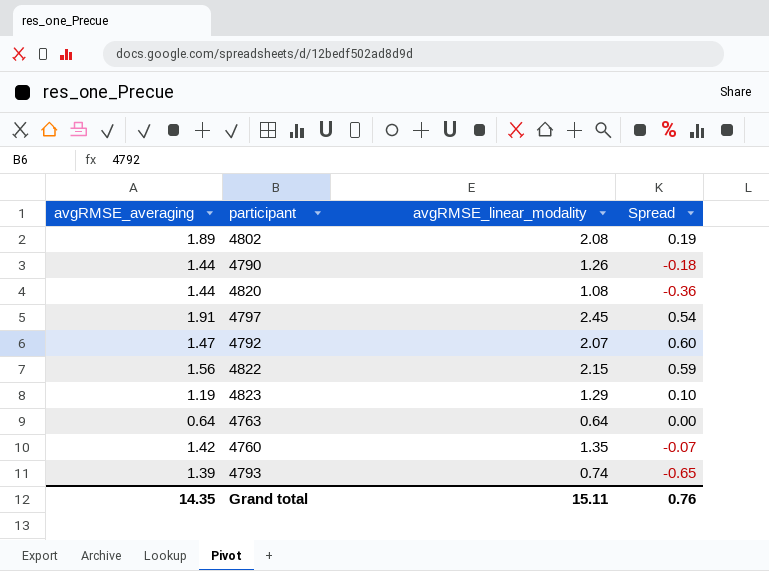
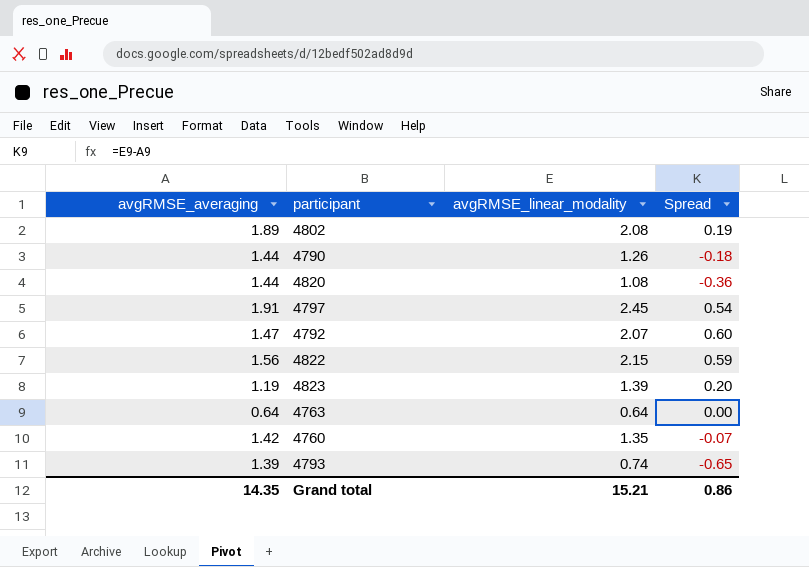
4823 | avgRMSE_linear_modality: 1.29 -> 1.39
4823 | Spread: 0.10 -> 0.20
Grand total | avgRMSE_linear_modality: 15.11 -> 15.21
Grand total | Spread: 0.76 -> 0.86

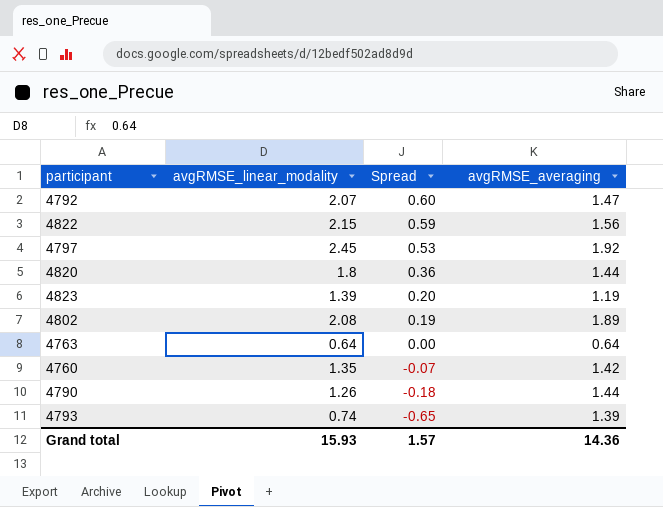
row order: none -> Spread descending
column avgRMSE_averaging | position: 1 -> 4
4797 | Spread: 0.54 -> 0.53
4797 | avgRMSE_averaging: 1.91 -> 1.92
4820 | avgRMSE_linear_modality: 1.08 -> 1.8
4820 | Spread: -0.36 -> 0.36
Grand total | avgRMSE_linear_modality: 15.21 -> 15.93
Grand total | Spread: 0.86 -> 1.57
Grand total | avgRMSE_averaging: 14.35 -> 14.36

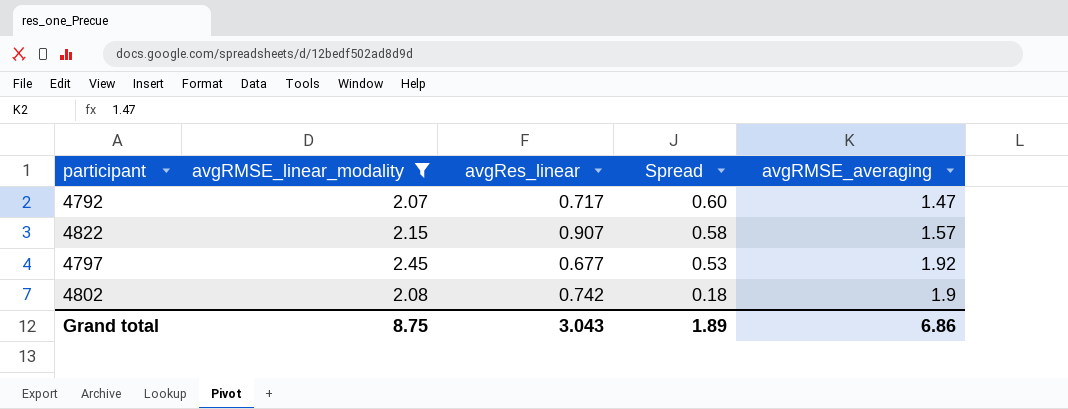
filter: none -> avgRMSE_linear_modality >= 2.07
column avgRes_linear | position: none -> 3
4822 | Spread: 0.59 -> 0.58
4822 | avgRMSE_averaging: 1.56 -> 1.57
4802 | Spread: 0.19 -> 0.18
4802 | avgRMSE_averaging: 1.89 -> 1.9
Grand total | avgRMSE_linear_modality: 15.93 -> 8.75
Grand total | Spread: 1.57 -> 1.89
Grand total | avgRMSE_averaging: 14.36 -> 6.86

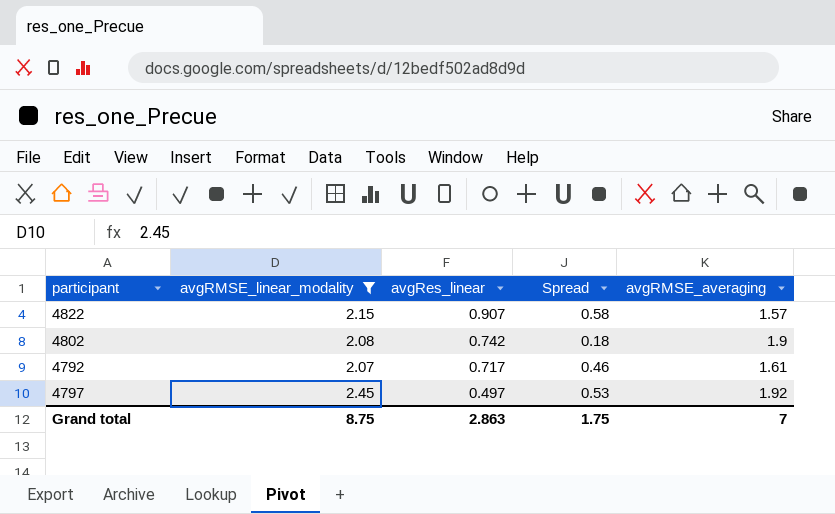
row order: Spread descending -> avgRes_linear descending
4792 | Spread: 0.60 -> 0.46
4792 | avgRMSE_averaging: 1.47 -> 1.61
4797 | avgRes_linear: 0.677 -> 0.497
Grand total | avgRes_linear: 3.043 -> 2.863
Grand total | Spread: 1.89 -> 1.75
Grand total | avgRMSE_averaging: 6.86 -> 7

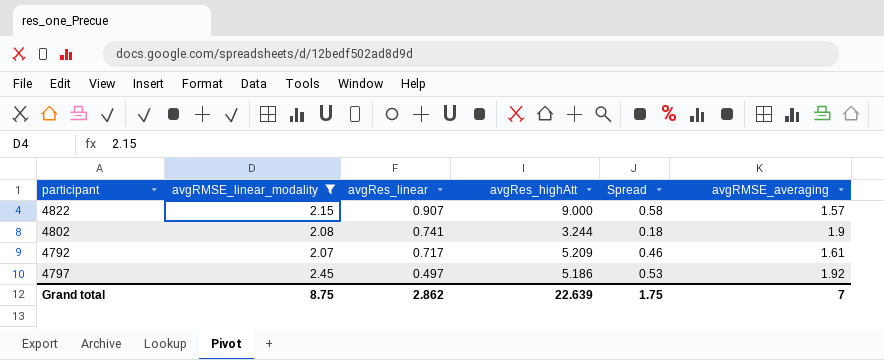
column avgRes_highAtt | position: none -> 4
4802 | avgRes_linear: 0.742 -> 0.741
Grand total | avgRes_linear: 2.863 -> 2.862

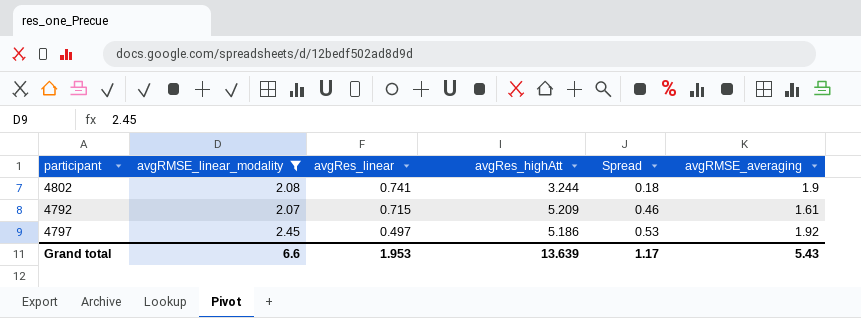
row 4822: 2.15 | 0.907 | 9.000 | 0.58 | 1.57 -> none
4792 | avgRes_linear: 0.717 -> 0.715
Grand total | avgRMSE_linear_modality: 8.75 -> 6.6
Grand total | avgRes_linear: 2.862 -> 1.953
Grand total | avgRes_highAtt: 22.639 -> 13.639
Grand total | Spread: 1.75 -> 1.17
Grand total | avgRMSE_averaging: 7 -> 5.43

